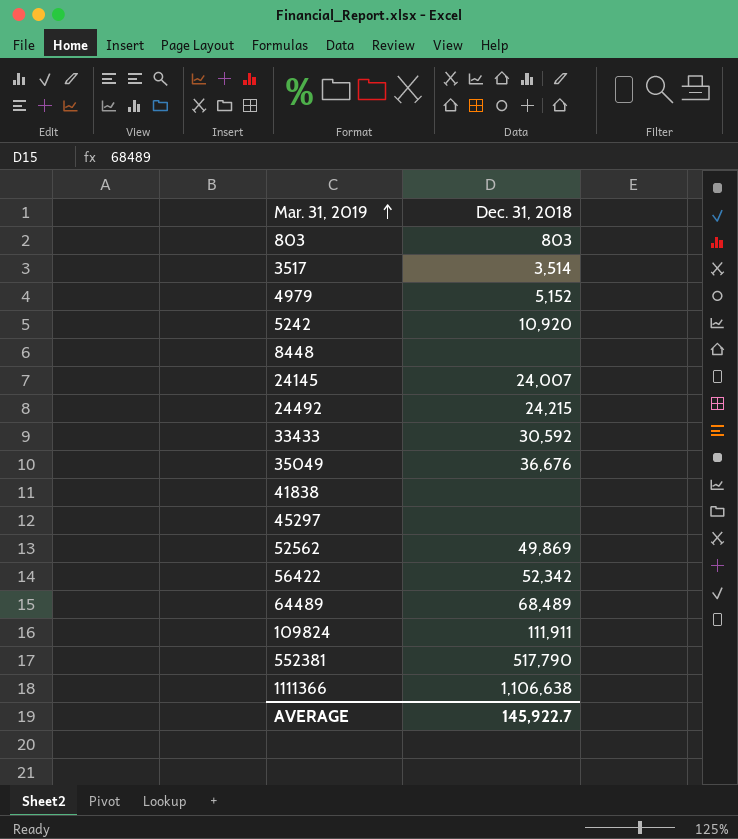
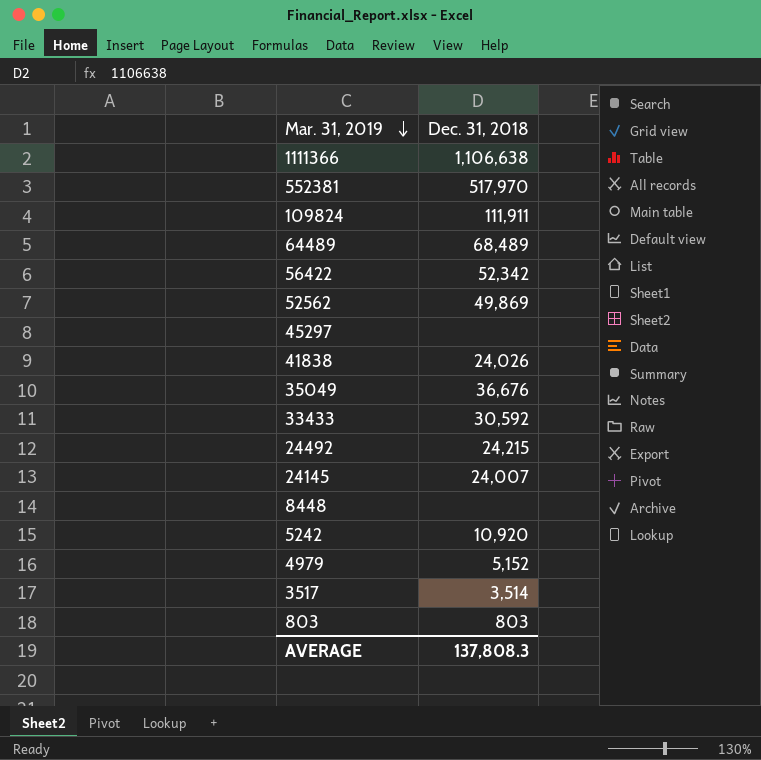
row order: Mar. 31, 2019 ascending -> Mar. 31, 2019 descending
552381 | Dec. 31, 2018: 517,790 -> 517,970
41838 | Dec. 31, 2018: none -> 24,026
AVERAGE | Dec. 31, 2018: 145,922.7 -> 137,808.3

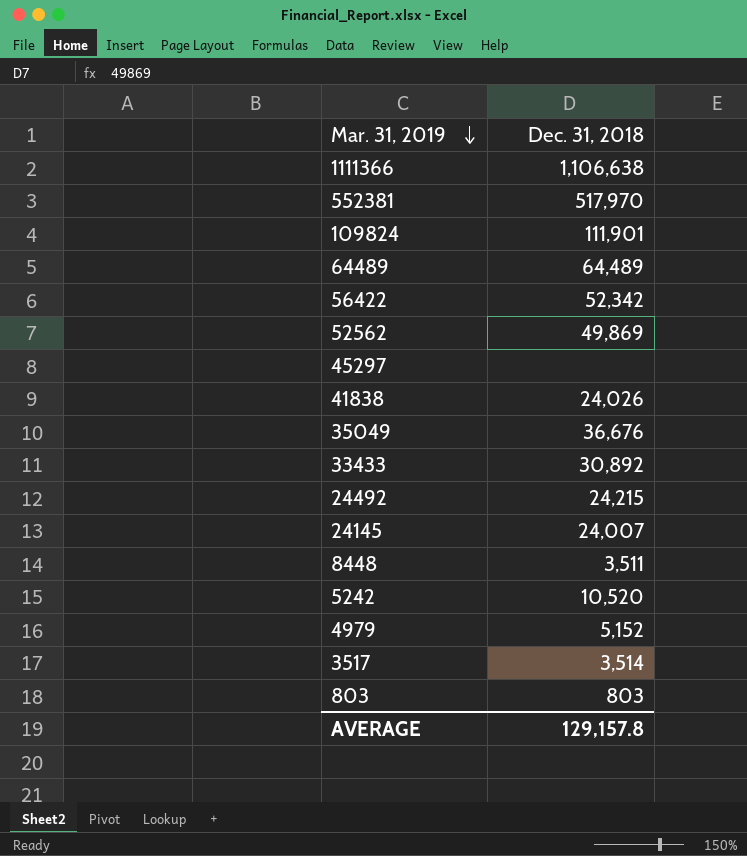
109824 | Dec. 31, 2018: 111,911 -> 111,901
64489 | Dec. 31, 2018: 68,489 -> 64,489
33433 | Dec. 31, 2018: 30,592 -> 30,892
8448 | Dec. 31, 2018: none -> 3,511
5242 | Dec. 31, 2018: 10,920 -> 10,520
AVERAGE | Dec. 31, 2018: 137,808.3 -> 129,157.8

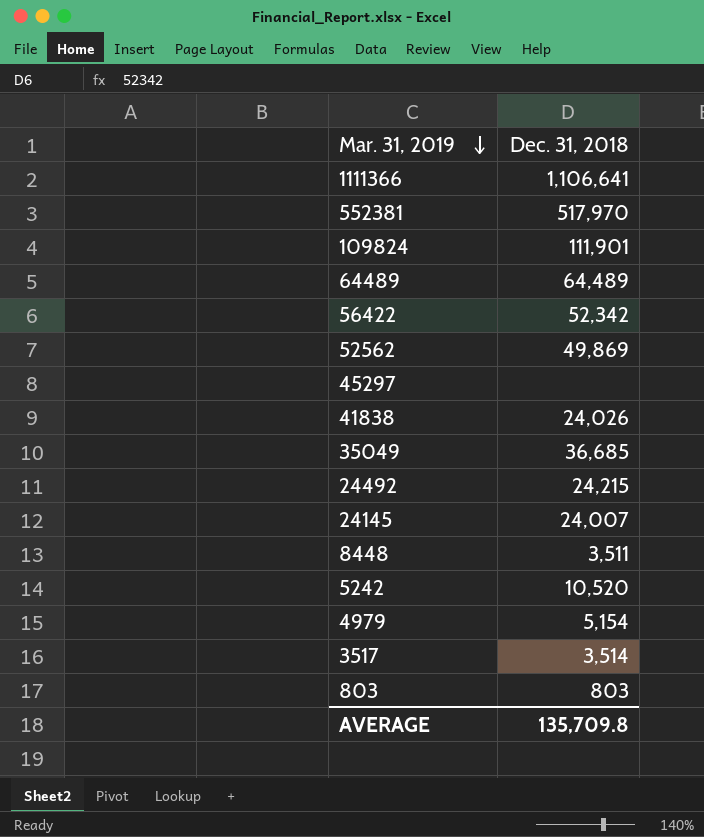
row 33433: 30,892 -> none
1111366 | Dec. 31, 2018: 1,106,638 -> 1,106,641
35049 | Dec. 31, 2018: 36,676 -> 36,685
4979 | Dec. 31, 2018: 5,152 -> 5,154
AVERAGE | Dec. 31, 2018: 129,157.8 -> 135,709.8

